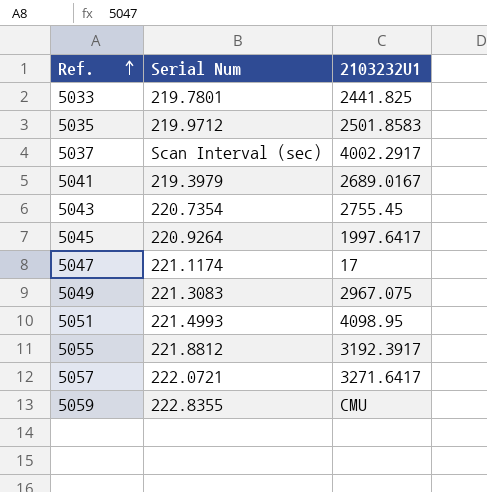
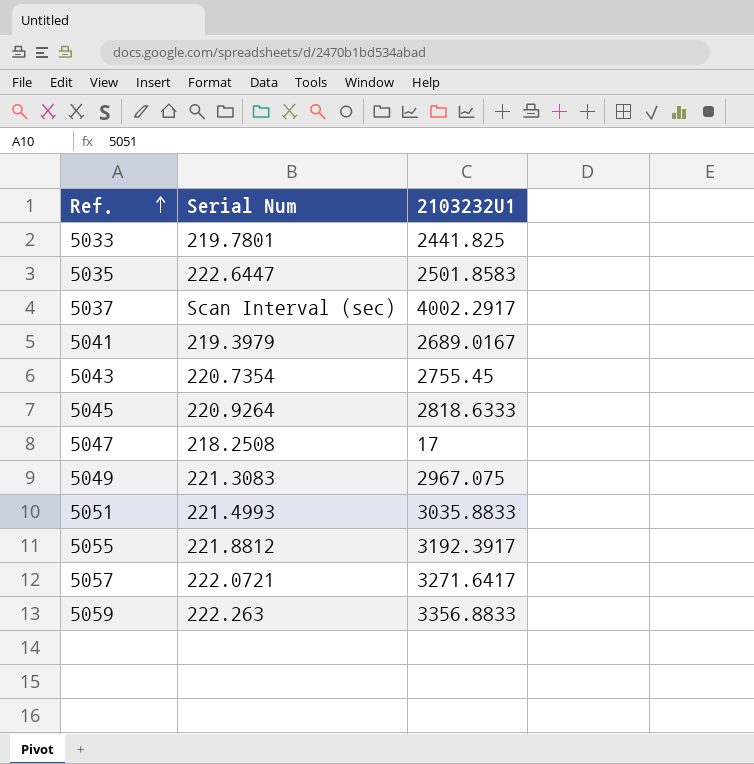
5035 | Serial Num: 219.9712 -> 222.6447
5045 | 2103232U1: 1997.6417 -> 2818.6333
5047 | Serial Num: 221.1174 -> 218.2508
5051 | 2103232U1: 4098.95 -> 3035.8833
5059 | Serial Num: 222.8355 -> 222.263
5059 | 2103232U1: CMU -> 3356.8833

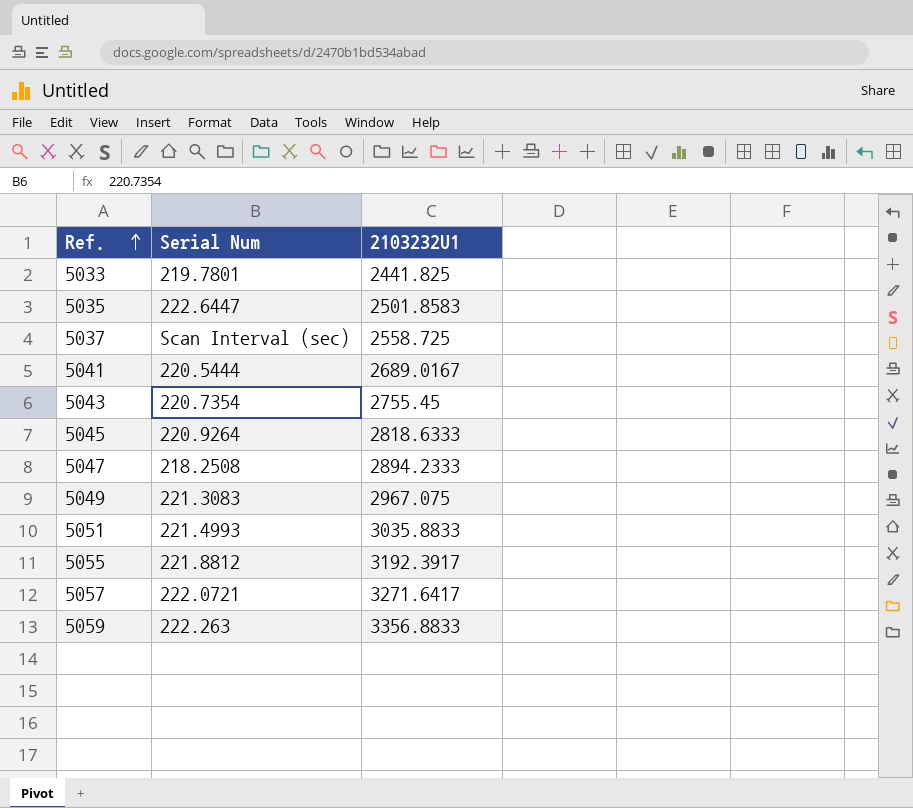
5037 | 2103232U1: 4002.2917 -> 2558.725
5041 | Serial Num: 219.3979 -> 220.5444
5047 | 2103232U1: 17 -> 2894.2333

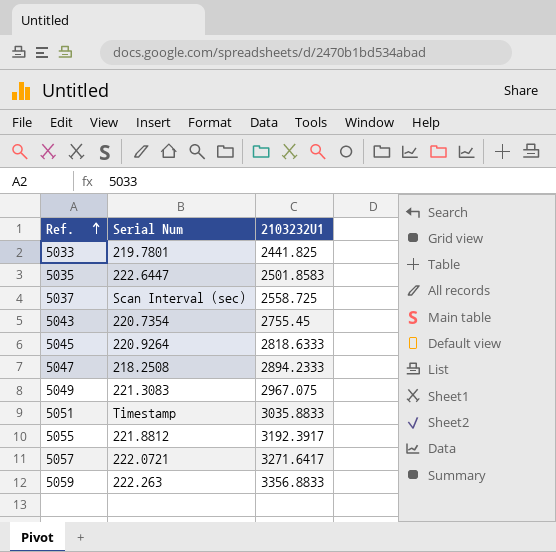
row 5041: 220.5444 | 2689.0167 -> none
5051 | Serial Num: 221.4993 -> Timestamp

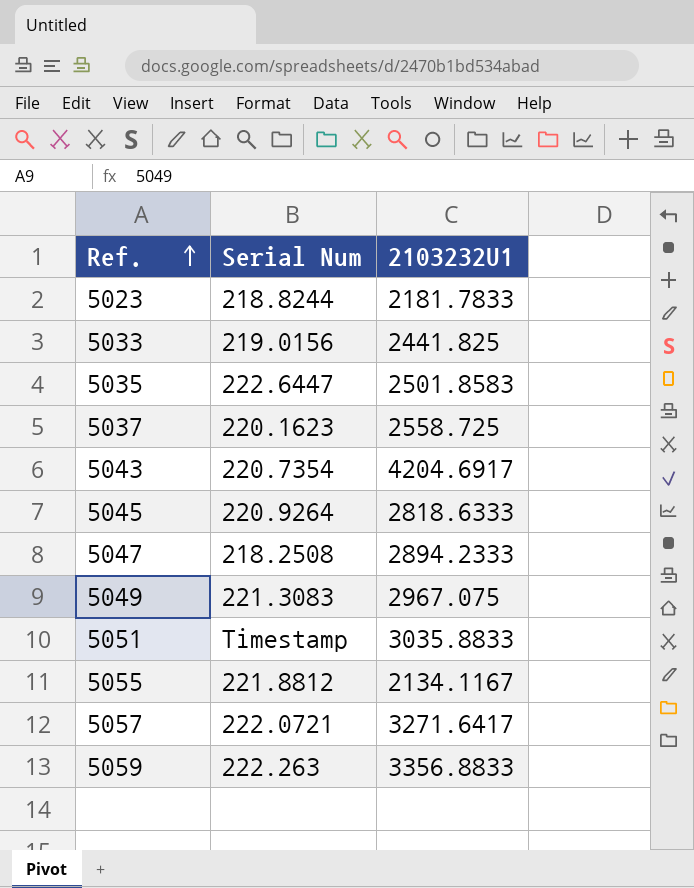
row 5023: none -> 218.8244 | 2181.7833
5033 | Serial Num: 219.7801 -> 219.0156
5037 | Serial Num: Scan Interval (sec) -> 220.1623
5043 | 2103232U1: 2755.45 -> 4204.6917
5055 | 2103232U1: 3192.3917 -> 2134.1167

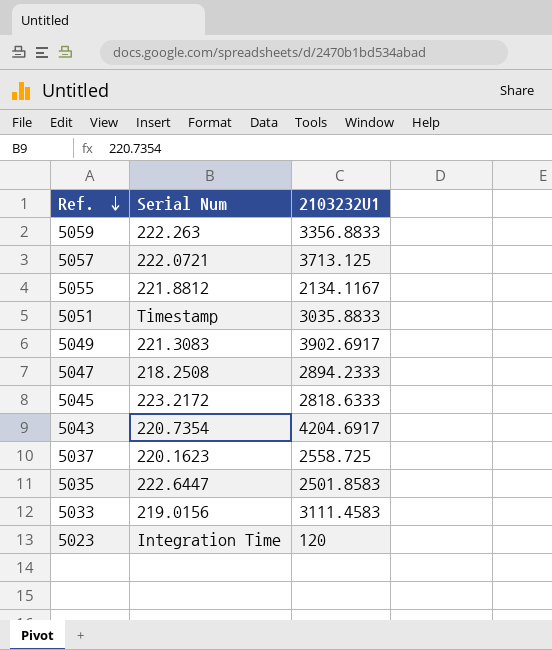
row order: Ref. ascending -> Ref. descending
5057 | 2103232U1: 3271.6417 -> 3713.125
5049 | 2103232U1: 2967.075 -> 3902.6917
5045 | Serial Num: 220.9264 -> 223.2172
5033 | 2103232U1: 2441.825 -> 3111.4583
5023 | Serial Num: 218.8244 -> Integration Time
5023 | 2103232U1: 2181.7833 -> 120

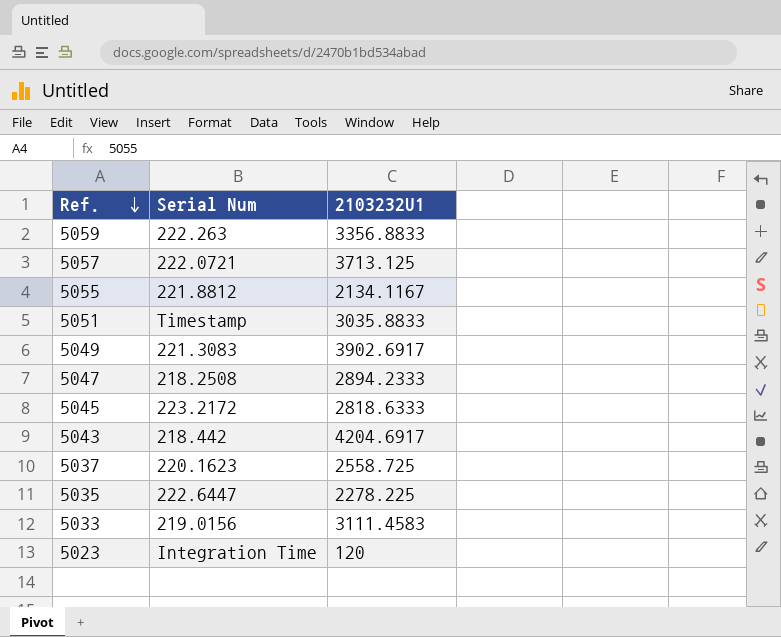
5043 | Serial Num: 220.7354 -> 218.442
5035 | 2103232U1: 2501.8583 -> 2278.225

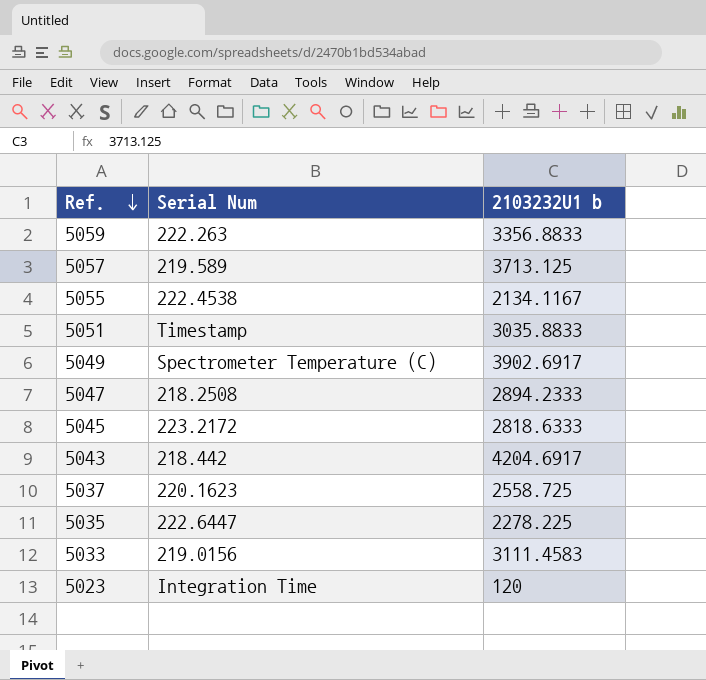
column name: 2103232U1 -> 2103232U1 b
5057 | Serial Num: 222.0721 -> 219.589
5055 | Serial Num: 221.8812 -> 222.4538
5049 | Serial Num: 221.3083 -> Spectrometer Temperature (C)

